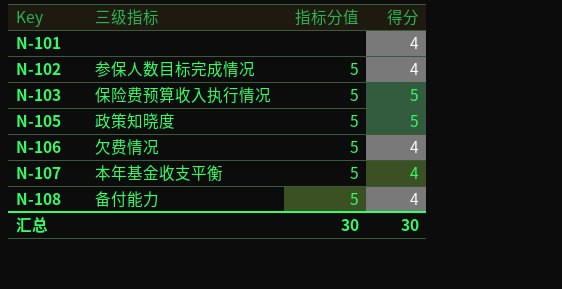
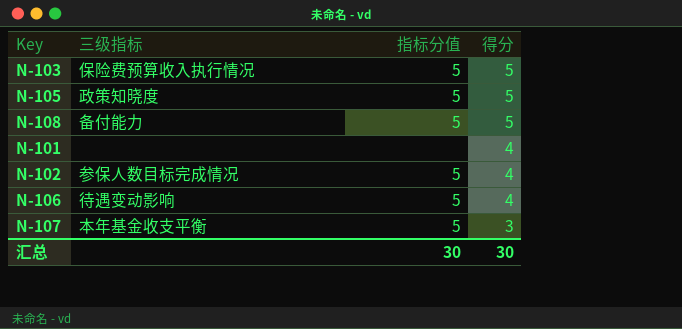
row order: Key ascending -> 得分 descending
N-108 | 得分: 4 -> 5
N-106 | 三级指标: 欠费情况 -> 待遇变动影响
N-107 | 得分: 4 -> 3

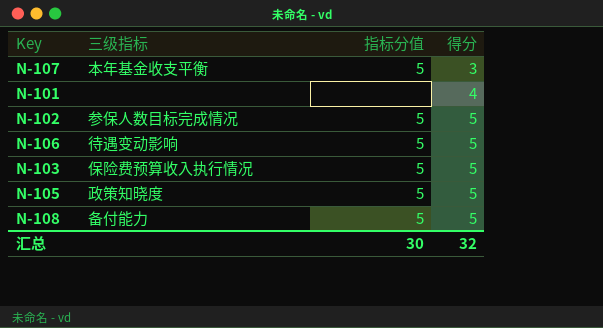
row order: 得分 descending -> 得分 ascending
N-102 | 得分: 4 -> 5
N-106 | 得分: 4 -> 5
汇总 | 得分: 30 -> 32

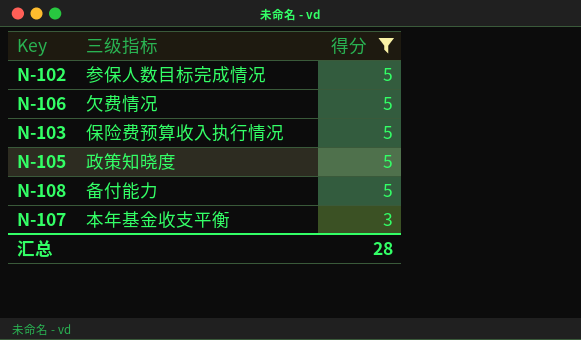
filter: none -> 得分 != 4
row order: 得分 ascending -> 得分 descending
column 指标分值 | position: 3 -> none
N-106 | 三级指标: 待遇变动影响 -> 欠费情况
汇总 | 得分: 32 -> 28

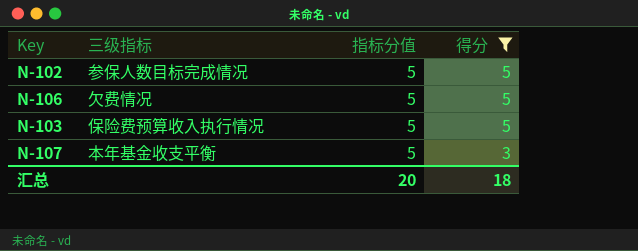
column 指标分值 | position: none -> 3
row N-105: 政策知晓度 | 5 -> none
row N-108: 备付能力 | 5 -> none
汇总 | 得分: 28 -> 18

